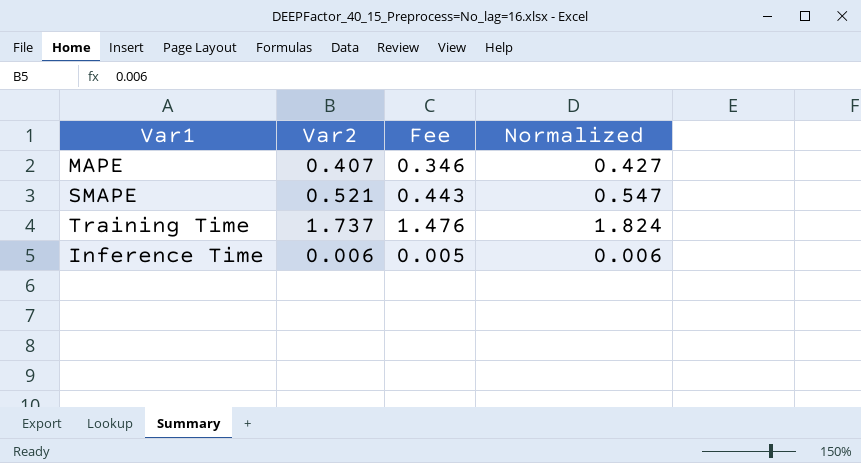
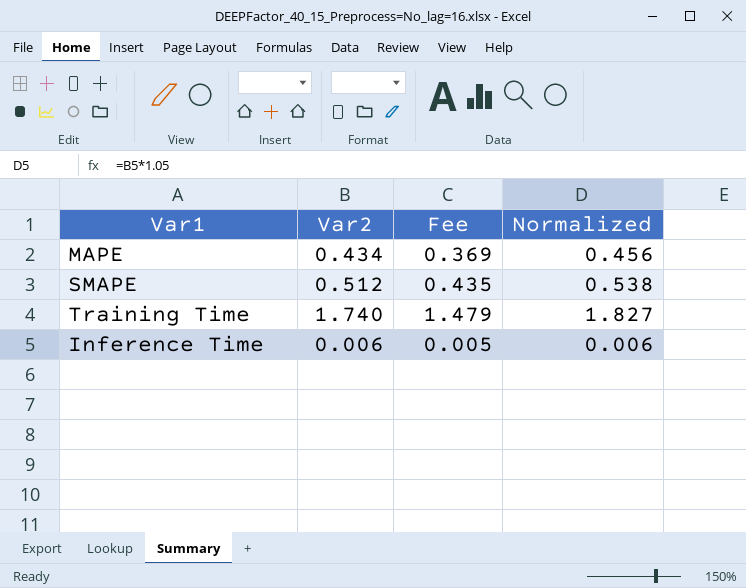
MAPE | Var2: 0.407 -> 0.434
MAPE | Fee: 0.346 -> 0.369
MAPE | Normalized: 0.427 -> 0.456
SMAPE | Var2: 0.521 -> 0.512
SMAPE | Fee: 0.443 -> 0.435
SMAPE | Normalized: 0.547 -> 0.538
Training Time | Var2: 1.737 -> 1.740
Training Time | Fee: 1.476 -> 1.479
Training Time | Normalized: 1.824 -> 1.827

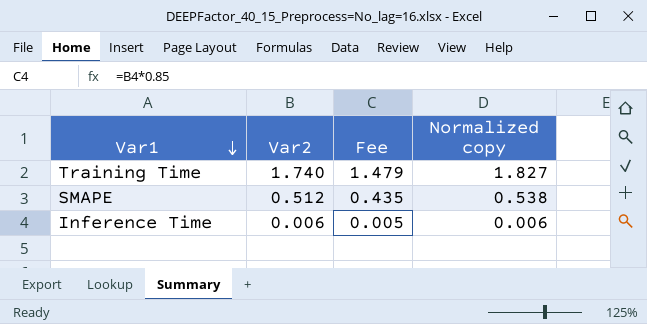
row order: none -> Var1 descending
column name: Normalized -> Normalized copy
row MAPE: 0.434 | 0.369 | 0.456 -> none

